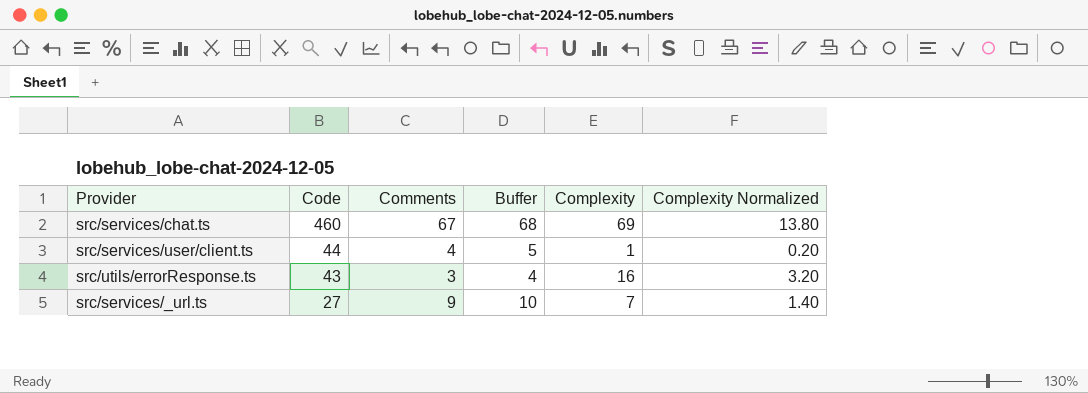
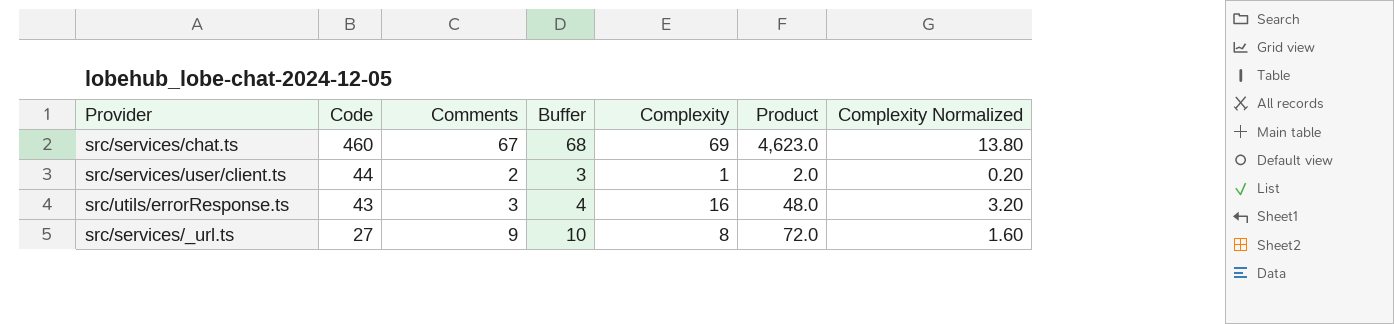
column Product | formula: none -> [Comments] * [Complexity]
src/services/user/client.ts | Comments: 4 -> 2
src/services/user/client.ts | Buffer: 5 -> 3
src/services/_url.ts | Complexity: 7 -> 8
src/services/_url.ts | Complexity Normalized: 1.40 -> 1.60

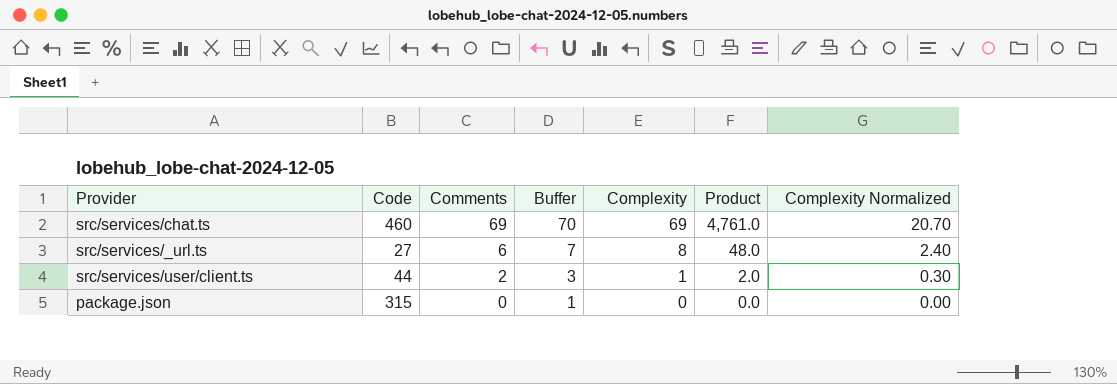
row order: Code descending -> Comments descending
column Complexity Normalized | formula: [Complexity] * 0.2 -> [Complexity] * 0.3
row src/utils/errorResponse.ts: 43 | 3 | 4 | 16 | 48.0 | 3.20 -> none
src/services/chat.ts | Comments: 67 -> 69
src/services/chat.ts | Buffer: 68 -> 70
src/services/chat.ts | Product: 4,623.0 -> 4,761.0
src/services/_url.ts | Comments: 9 -> 6
src/services/_url.ts | Buffer: 10 -> 7
src/services/_url.ts | Product: 72.0 -> 48.0
row package.json: none -> 315 | 0 | 1 | 0 | 0.0 | 0.00

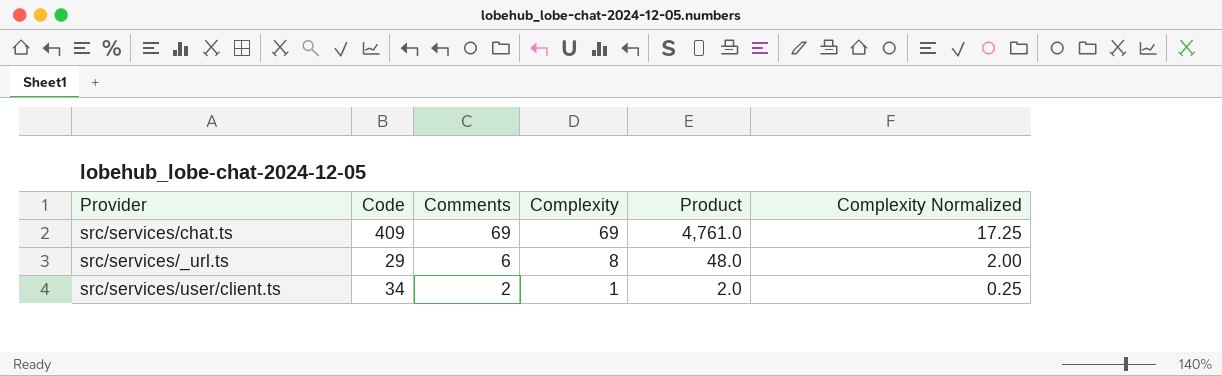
column Buffer | formula: [Comments] + 1 -> none
column Complexity Normalized | formula: [Complexity] * 0.3 -> [Complexity] * 0.25
row package.json: 315 | 0 | 1 | 0 | 0.0 | 0.00 -> none
src/services/chat.ts | Code: 460 -> 409
src/services/_url.ts | Code: 27 -> 29
src/services/user/client.ts | Code: 44 -> 34

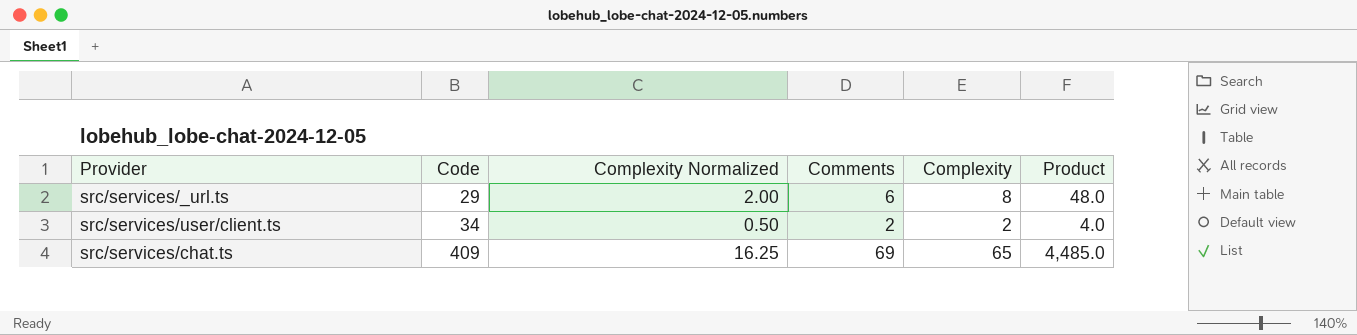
row order: Comments descending -> Code ascending
column Complexity Normalized | position: 6 -> 3
src/services/user/client.ts | Complexity Normalized: 0.25 -> 0.50
src/services/user/client.ts | Complexity: 1 -> 2
src/services/user/client.ts | Product: 2.0 -> 4.0
src/services/chat.ts | Complexity Normalized: 17.25 -> 16.25
src/services/chat.ts | Complexity: 69 -> 65
src/services/chat.ts | Product: 4,761.0 -> 4,485.0

